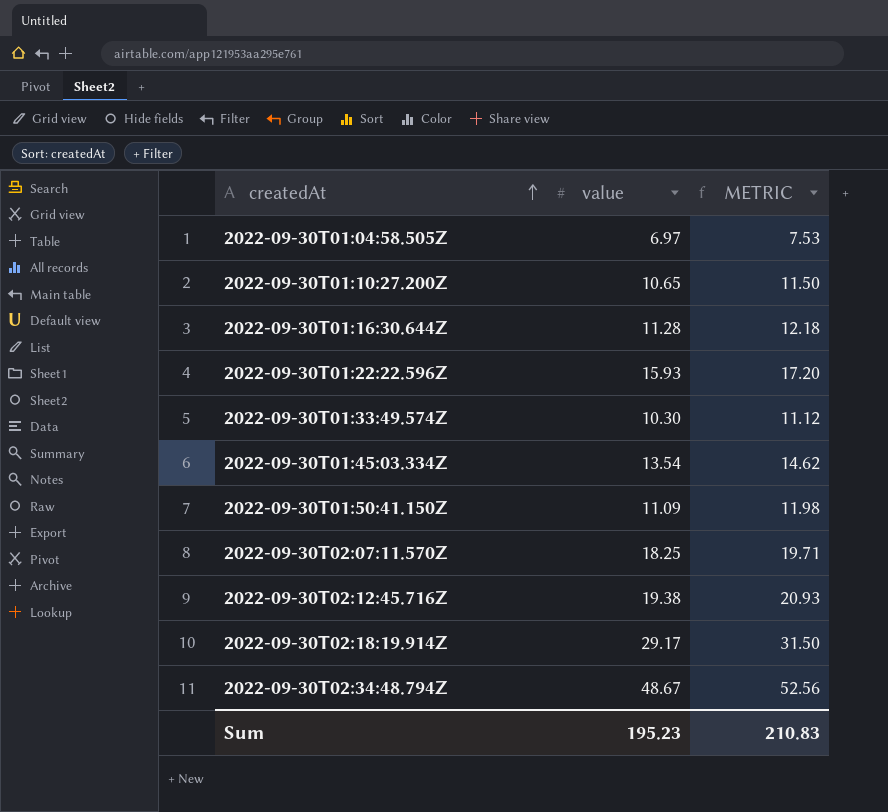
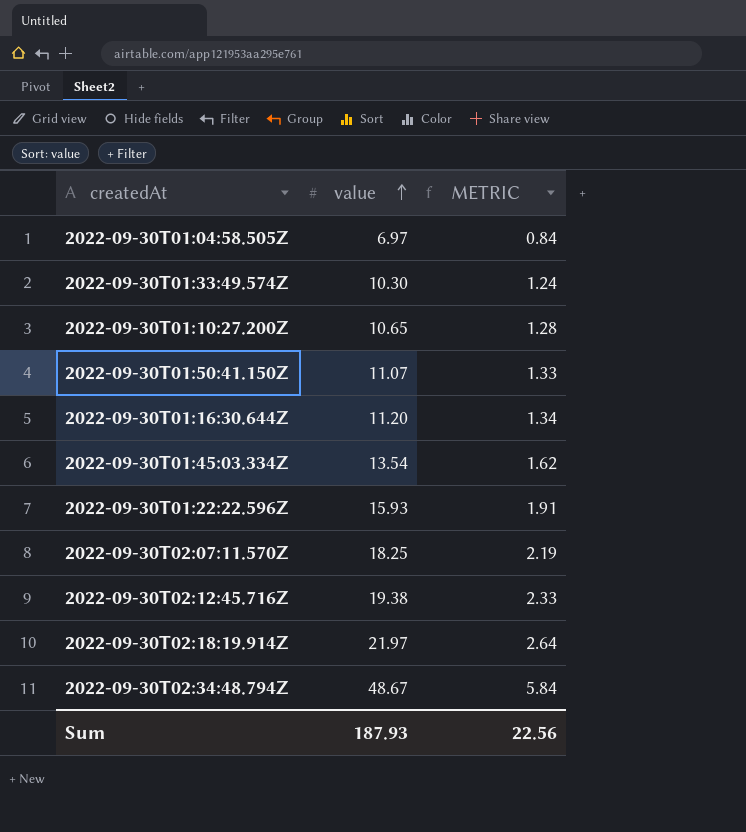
row order: createdAt ascending -> value ascending
column METRIC | formula: [value] * 1.08 -> [value] * 0.12
2022-09-30T01:50:41.150Z | value: 11.09 -> 11.07
2022-09-30T01:16:30.644Z | value: 11.28 -> 11.20
2022-09-30T02:18:19.914Z | value: 29.17 -> 21.97
Sum | value: 195.23 -> 187.93
Sum | METRIC: 210.83 -> 22.56

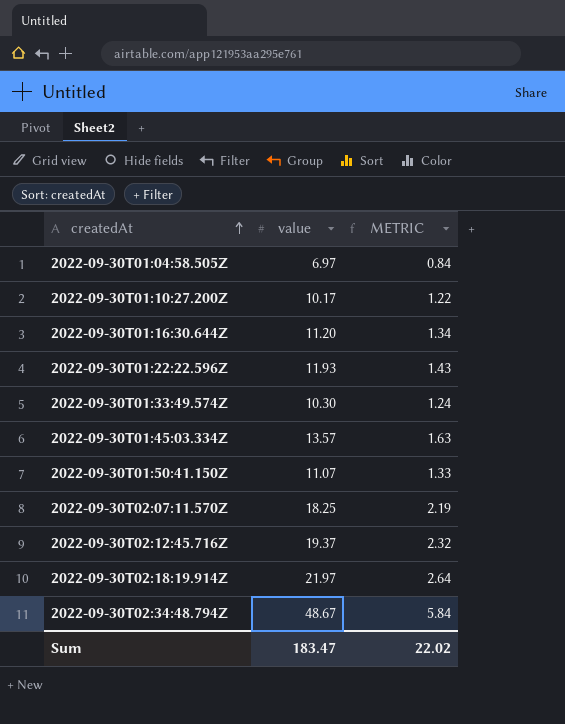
row order: value ascending -> createdAt ascending
2022-09-30T01:10:27.200Z | value: 10.65 -> 10.17
2022-09-30T01:10:27.200Z | METRIC: 1.28 -> 1.22
2022-09-30T01:22:22.596Z | value: 15.93 -> 11.93
2022-09-30T01:22:22.596Z | METRIC: 1.91 -> 1.43
2022-09-30T01:45:03.334Z | value: 13.54 -> 13.57
2022-09-30T01:45:03.334Z | METRIC: 1.62 -> 1.63
2022-09-30T02:12:45.716Z | value: 19.38 -> 19.37
2022-09-30T02:12:45.716Z | METRIC: 2.33 -> 2.32
Sum | value: 187.93 -> 183.47
Sum | METRIC: 22.56 -> 22.02

